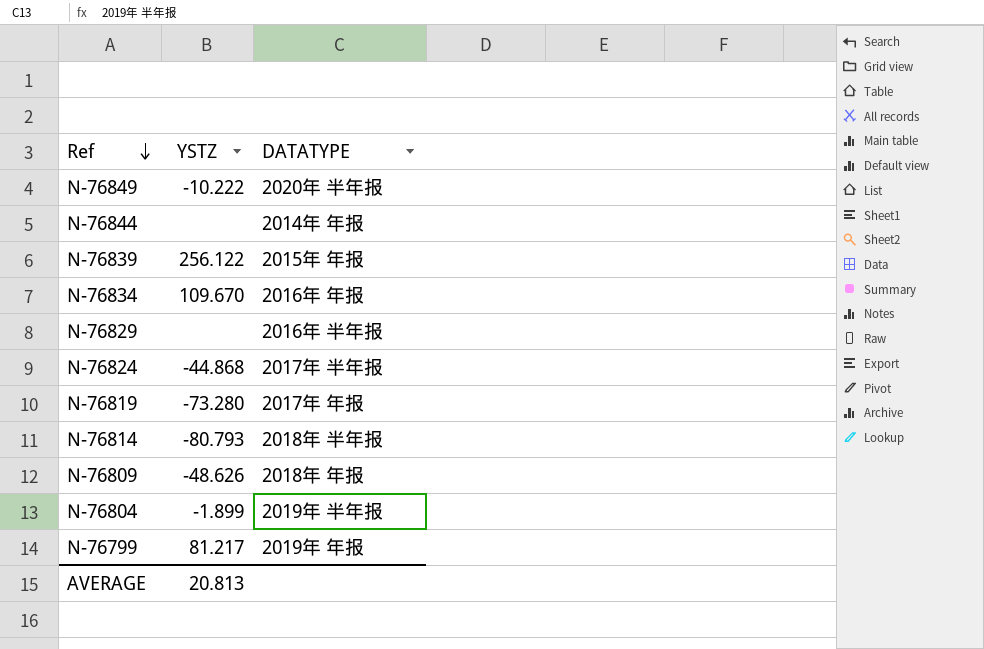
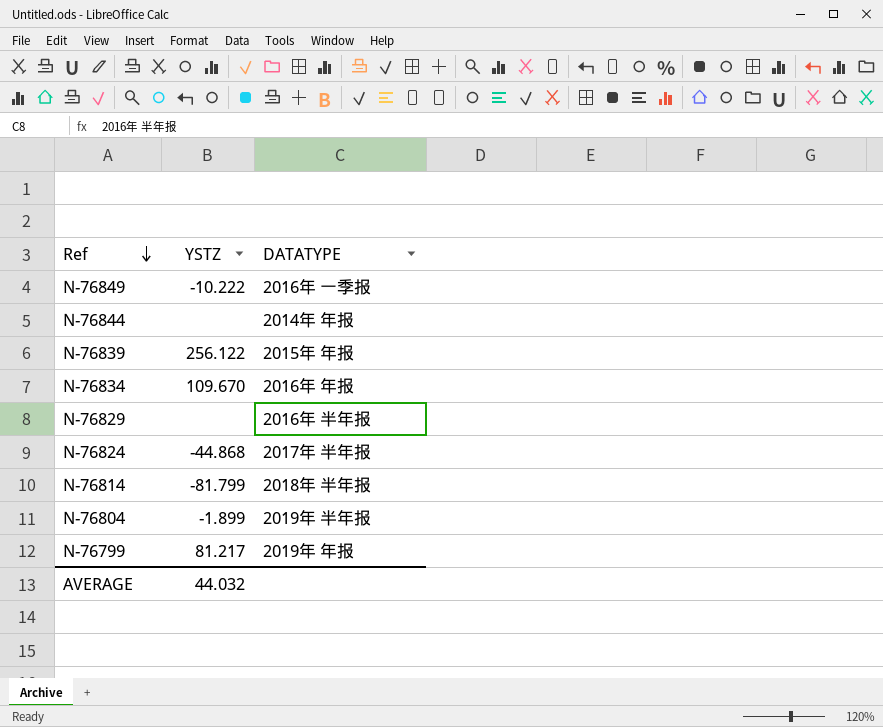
row N-76819: -73.280 | 2017年 年报 -> none
row N-76809: -48.626 | 2018年 年报 -> none
N-76849 | DATATYPE: 2020年 半年报 -> 2016年 一季报
N-76814 | YSTZ: -80.793 -> -81.799
AVERAGE | YSTZ: 20.813 -> 44.032

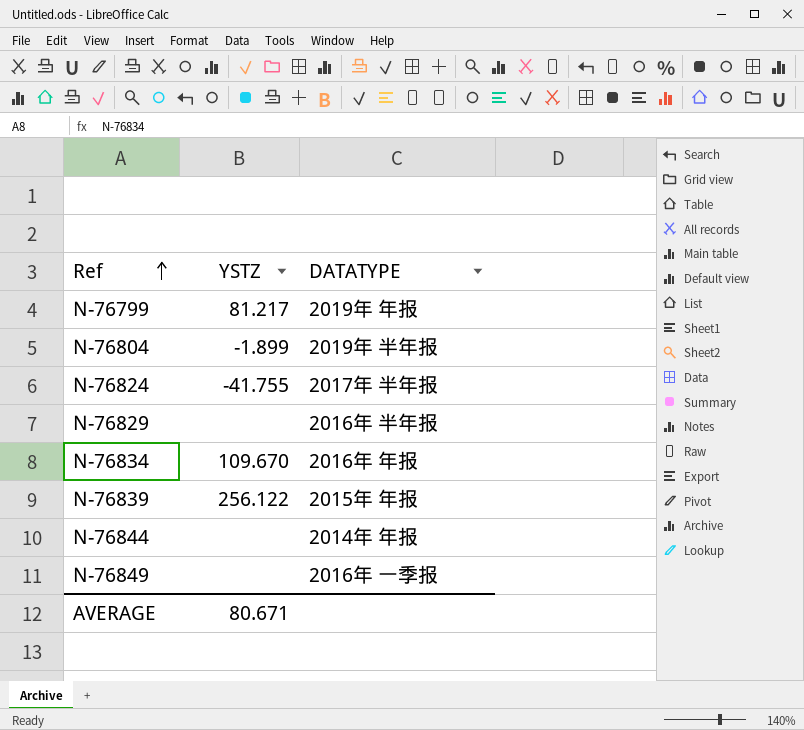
row order: Ref descending -> Ref ascending
row N-76814: -81.799 | 2018年 半年报 -> none
N-76824 | YSTZ: -44.868 -> -41.755
N-76849 | YSTZ: -10.222 -> none
AVERAGE | YSTZ: 44.032 -> 80.671

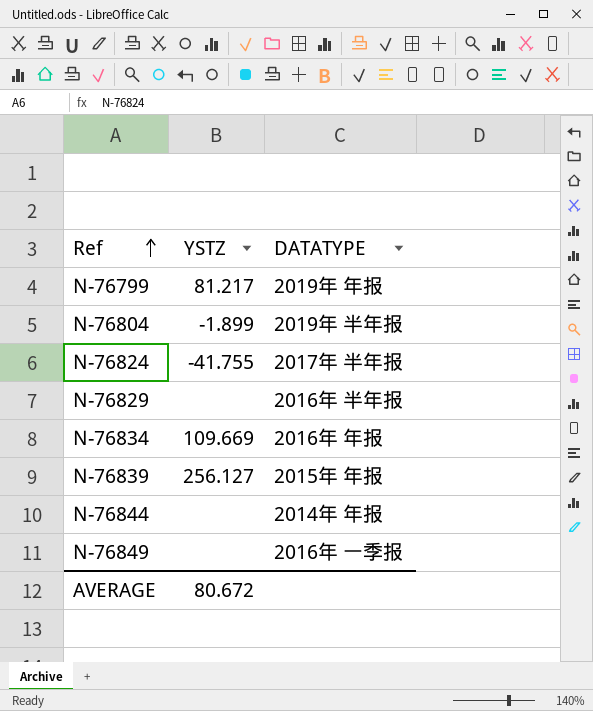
N-76834 | YSTZ: 109.670 -> 109.669
N-76839 | YSTZ: 256.122 -> 256.127
AVERAGE | YSTZ: 80.671 -> 80.672

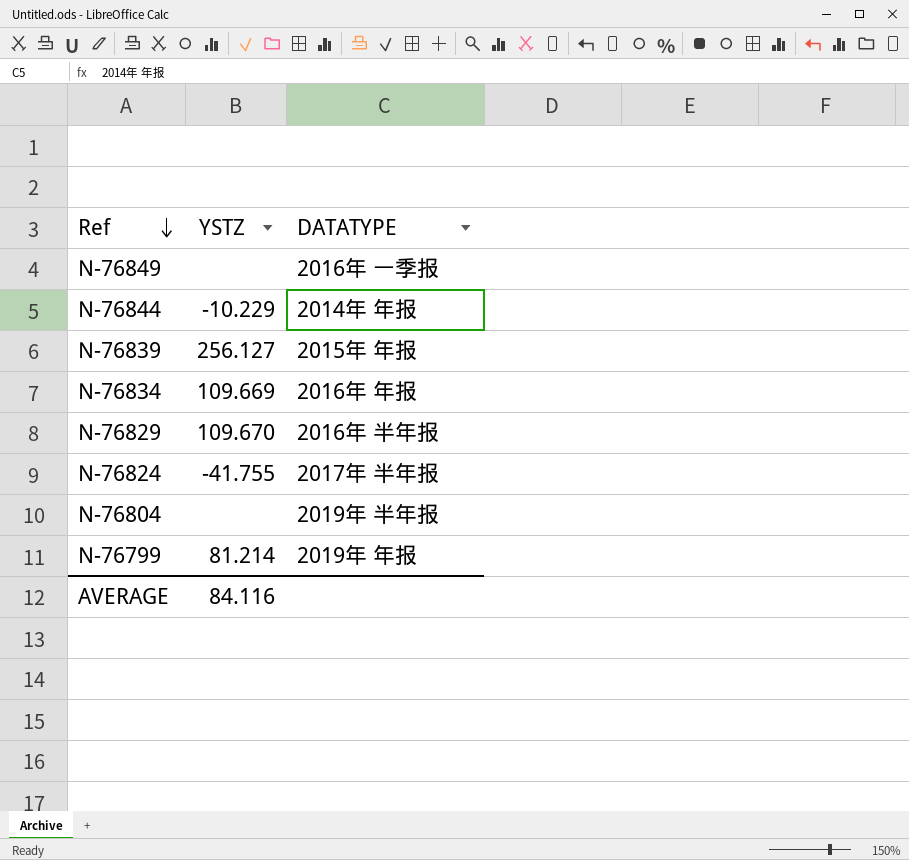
row order: Ref ascending -> Ref descending
N-76844 | YSTZ: none -> -10.229
N-76829 | YSTZ: none -> 109.670
N-76804 | YSTZ: -1.899 -> none
N-76799 | YSTZ: 81.217 -> 81.214
AVERAGE | YSTZ: 80.672 -> 84.116

